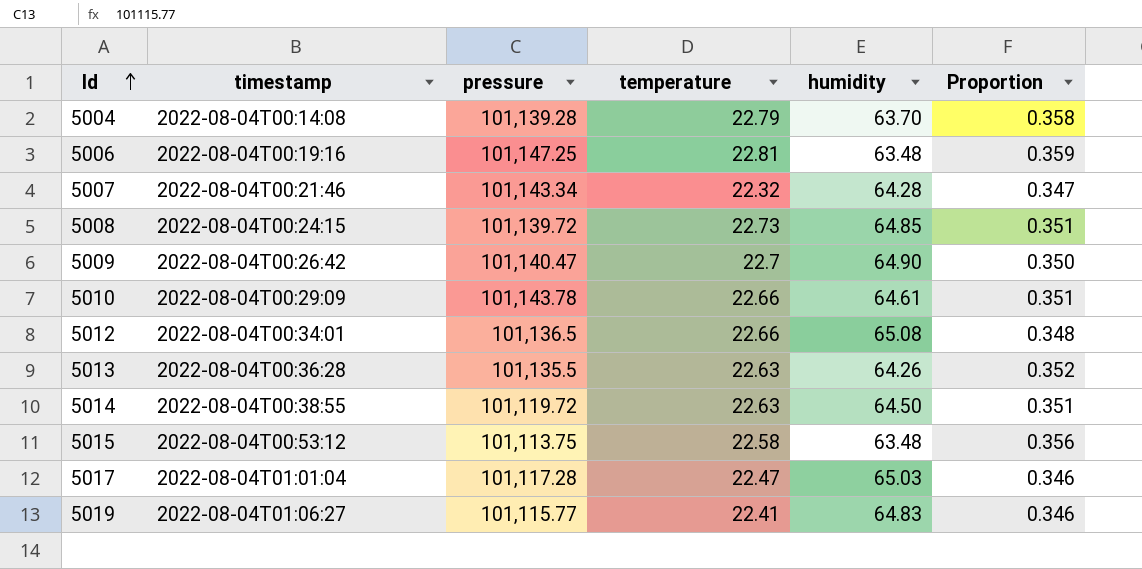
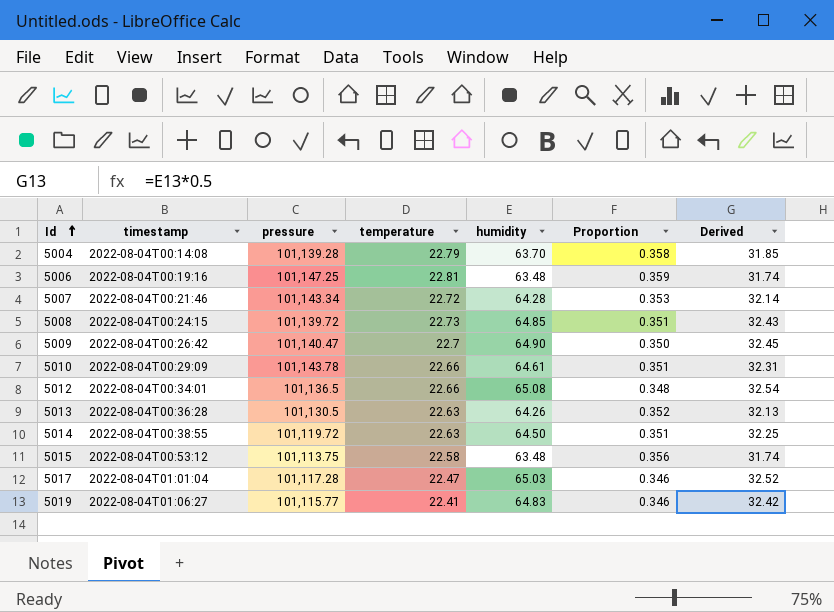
column Derived | formula: none -> [humidity] * 0.5
5007 | temperature: 22.32 -> 22.72
5007 | Proportion: 0.347 -> 0.353
5013 | pressure: 101,135.5 -> 101,130.5

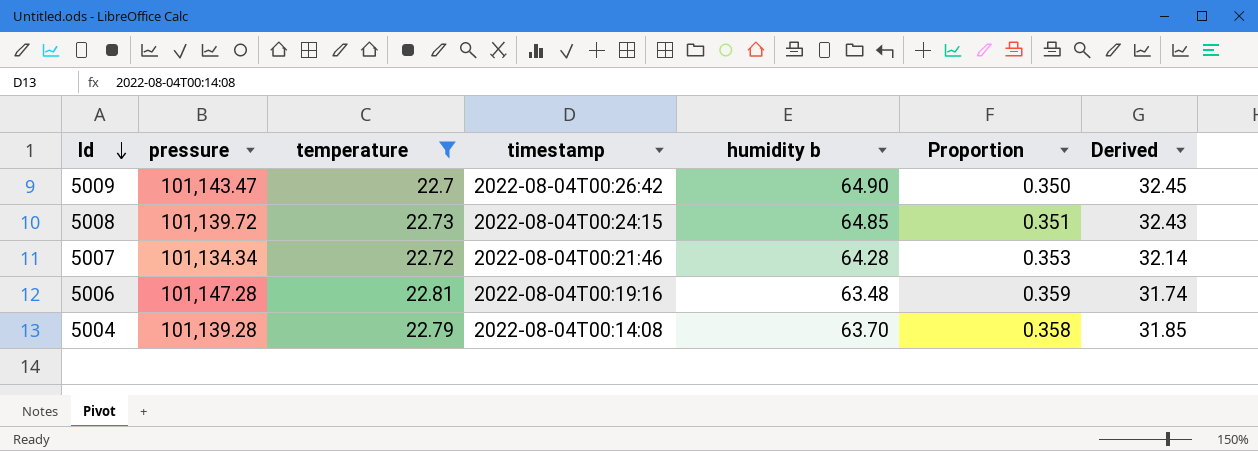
filter: none -> temperature >= 22.7
row order: Id ascending -> Id descending
column timestamp | position: 2 -> 4
column name: humidity -> humidity b
5009 | pressure: 101,140.47 -> 101,143.47
5007 | pressure: 101,143.34 -> 101,134.34
5006 | pressure: 101,147.25 -> 101,147.28

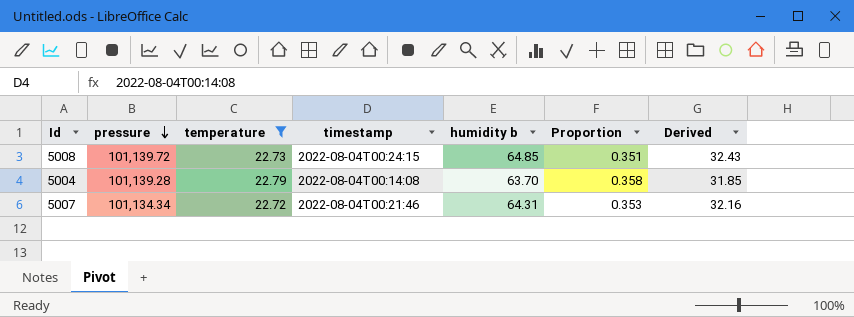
row order: Id descending -> pressure descending
row 5009: 101,143.47 | 22.7 | 2022-08-04T00:26:42 | 64.90 | 0.350 | 32.45 -> none
row 5006: 101,147.28 | 22.81 | 2022-08-04T00:19:16 | 63.48 | 0.359 | 31.74 -> none
5007 | humidity b: 64.28 -> 64.31
5007 | Derived: 32.14 -> 32.16

